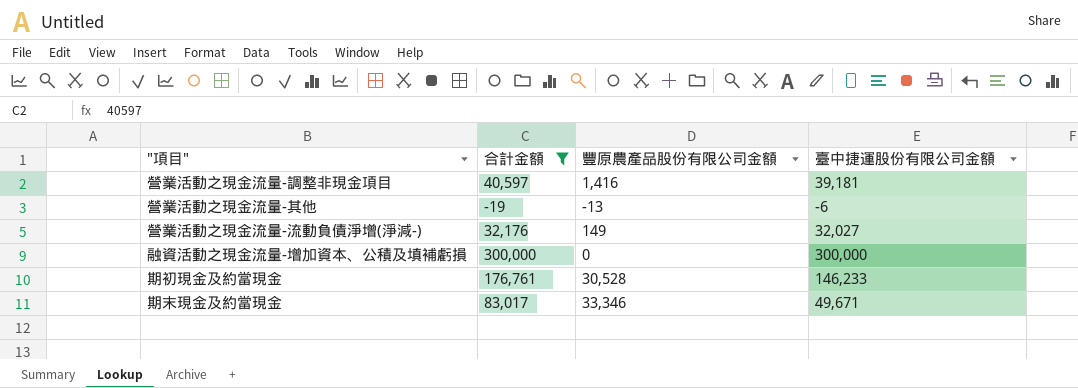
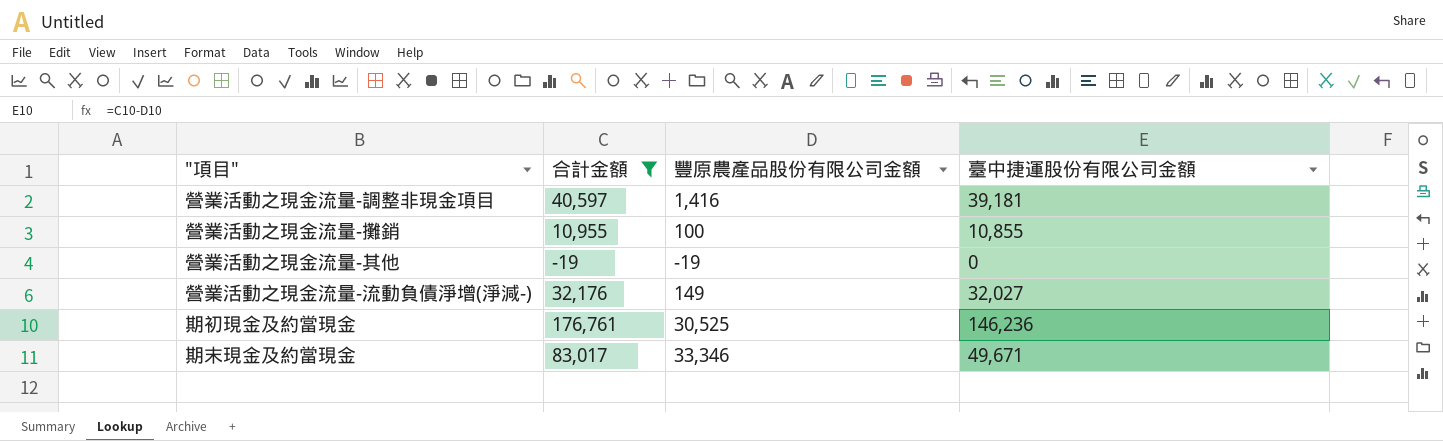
row 融資活動之現金流量-增加資本、公積及填補虧損: 300,000 | 0 | 300,000 -> none
row 營業活動之現金流量-攤銷: none -> 10,955 | 100 | 10,855
營業活動之現金流量-其他 | 豐原農產品股份有限公司金額: -13 -> -19
營業活動之現金流量-其他 | 臺中捷運股份有限公司金額: -6 -> 0
期初現金及約當現金 | 豐原農產品股份有限公司金額: 30,528 -> 30,525
期初現金及約當現金 | 臺中捷運股份有限公司金額: 146,233 -> 146,236

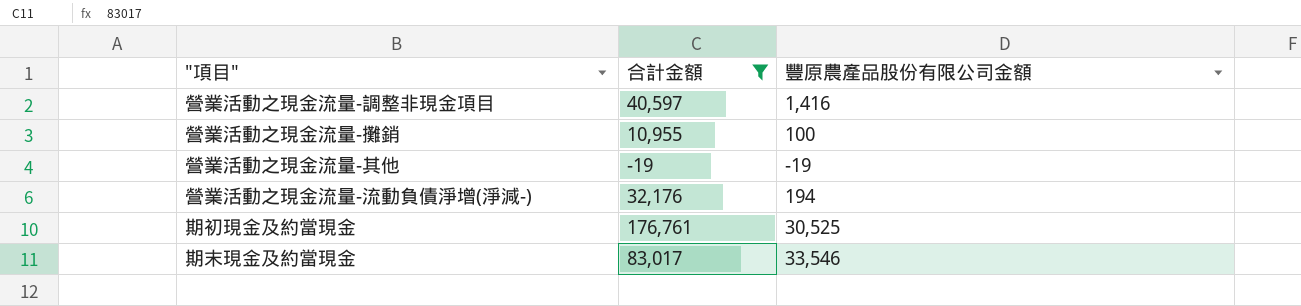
column 臺中捷運股份有限公司金額 | formula: [合計金額] - [豐原農產品股份有限公司金額] -> none
營業活動之現金流量-流動負債淨增(淨減-) | 豐原農產品股份有限公司金額: 149 -> 194
期末現金及約當現金 | 豐原農產品股份有限公司金額: 33,346 -> 33,546

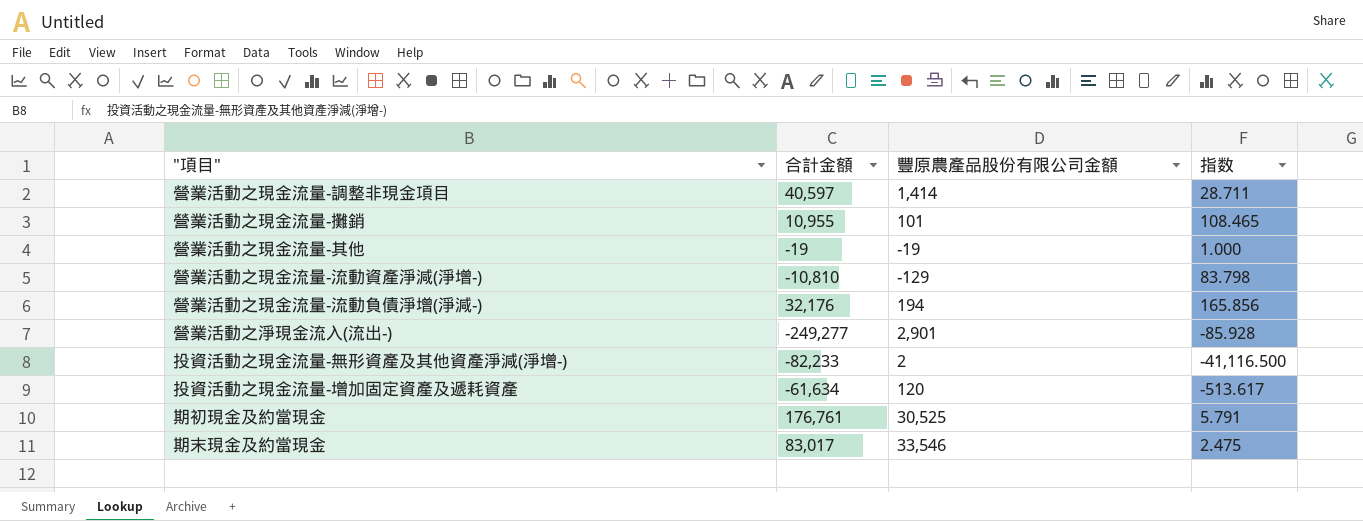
filter: 合計金額 >= -19 -> none
column 指数 | formula: none -> [合計金額] / [豐原農產品股份有限公司金額]
營業活動之現金流量-調整非現金項目 | 豐原農產品股份有限公司金額: 1,416 -> 1,414
營業活動之現金流量-攤銷 | 豐原農產品股份有限公司金額: 100 -> 101

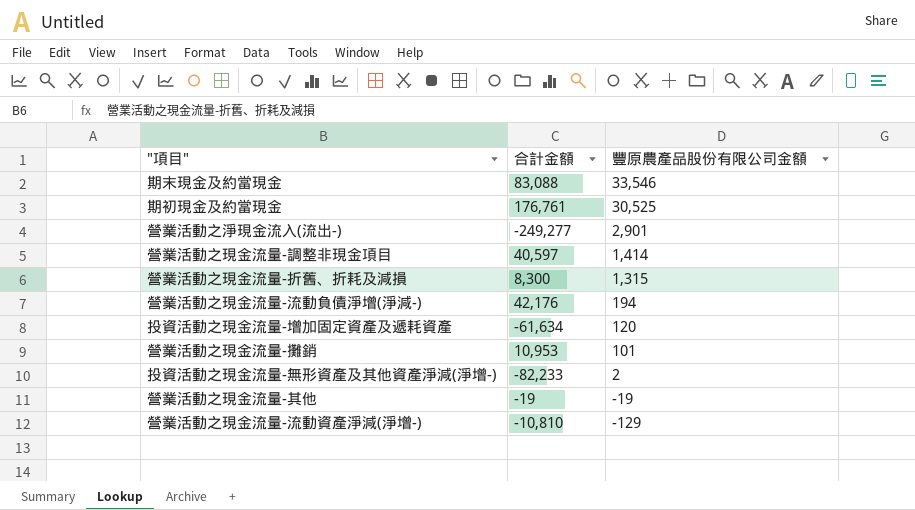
row order: none -> 豐原農產品股份有限公司金額 descending
column 指数 | formula: [合計金額] / [豐原農產品股份有限公司金額] -> none
期末現金及約當現金 | 合計金額: 83,017 -> 83,088
row 營業活動之現金流量-折舊、折耗及減損: none -> 8,300 | 1,315
營業活動之現金流量-流動負債淨增(淨減-) | 合計金額: 32,176 -> 42,176
營業活動之現金流量-攤銷 | 合計金額: 10,955 -> 10,953

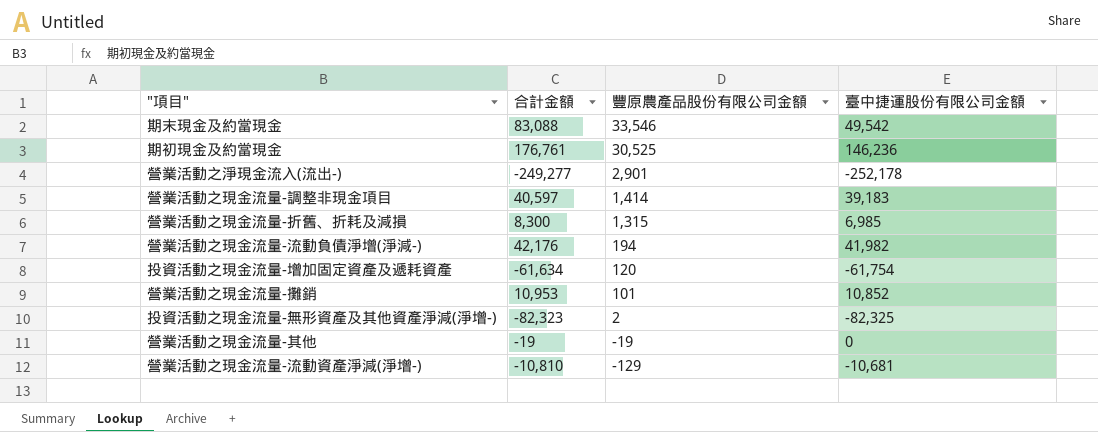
column 臺中捷運股份有限公司金額 | formula: none -> [合計金額] - [豐原農產品股份有限公司金額]
投資活動之現金流量-無形資產及其他資產淨減(淨增-) | 合計金額: -82,233 -> -82,323

